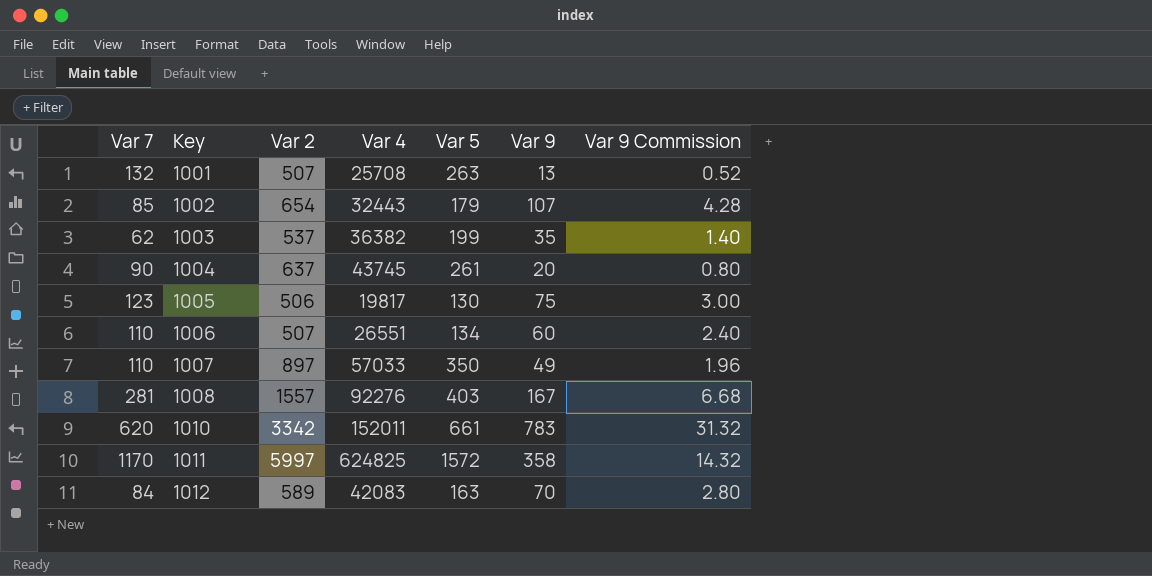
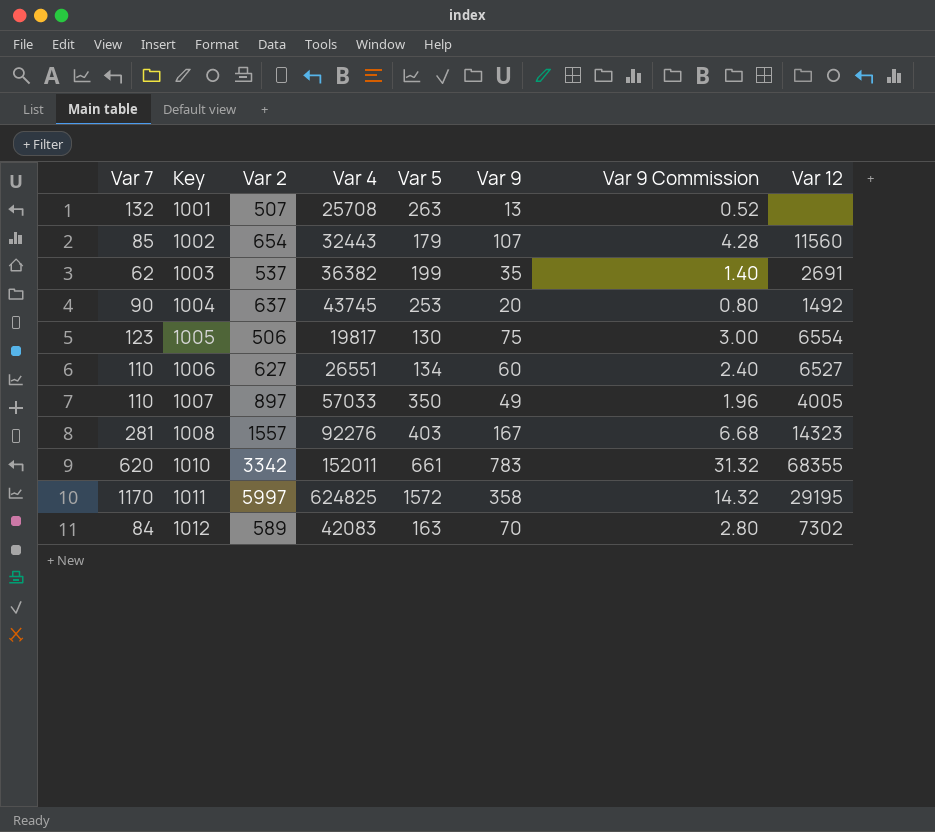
column Var 12 | position: none -> 8
1004 | Var 5: 261 -> 253
1006 | Var 2: 507 -> 627

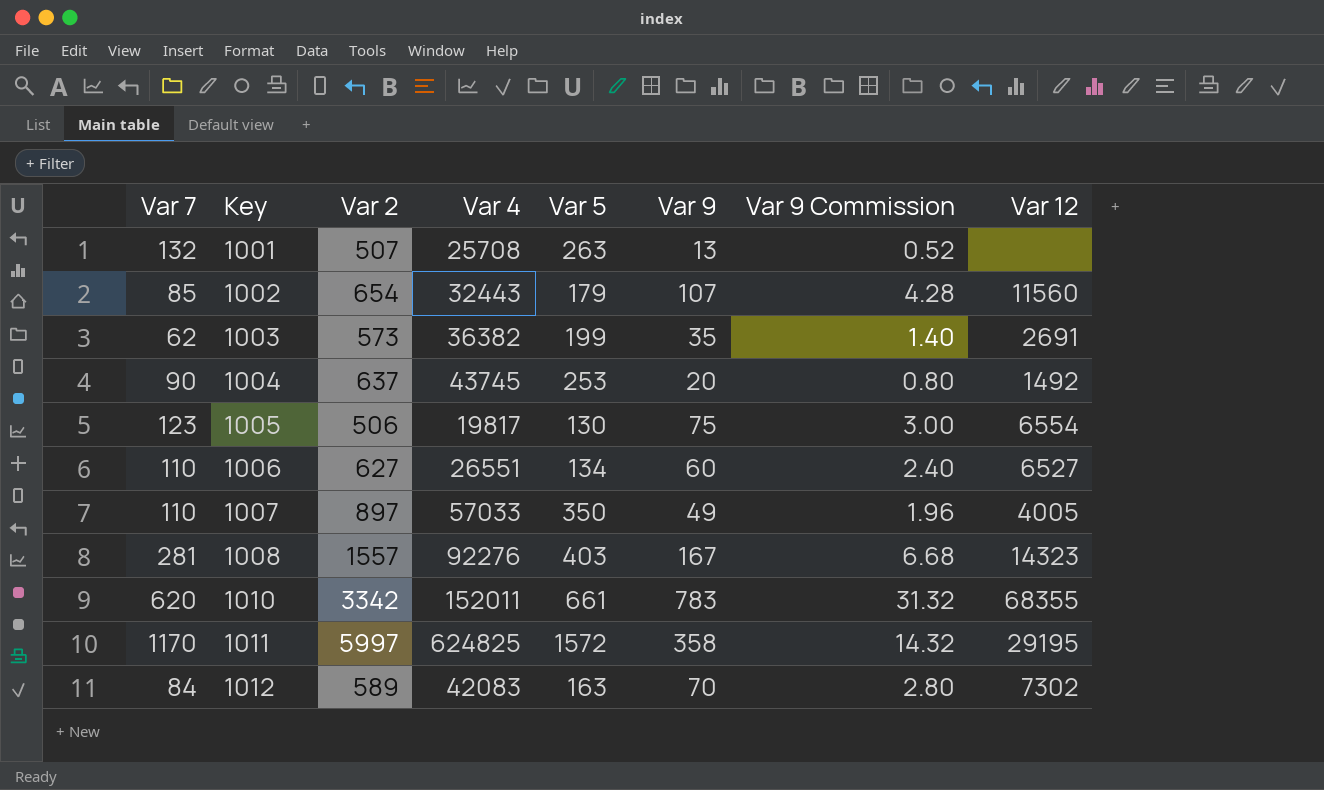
1003 | Var 2: 537 -> 573

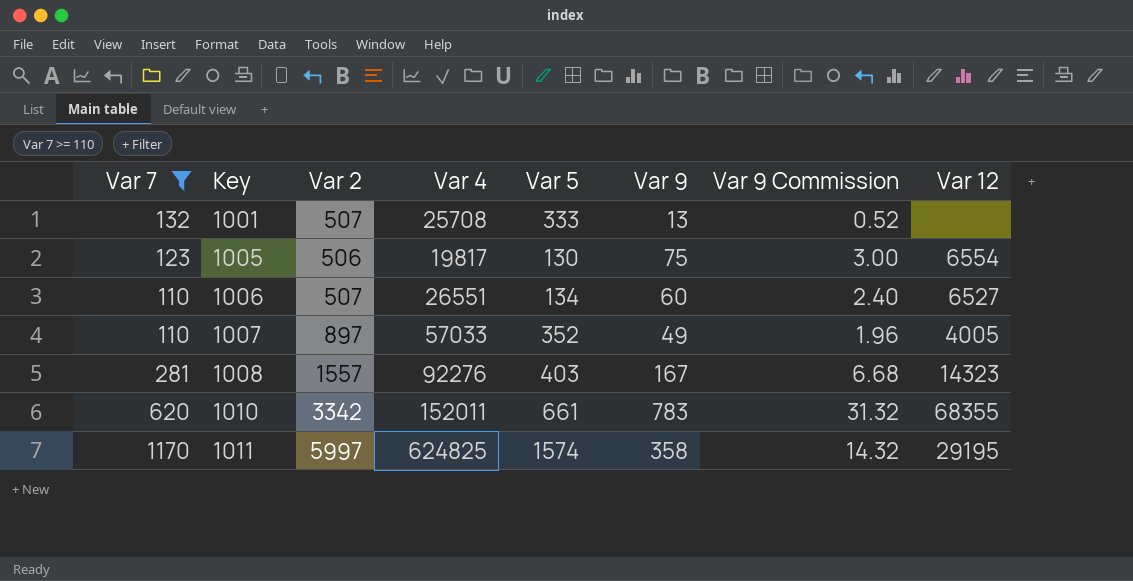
filter: none -> Var 7 >= 110
1001 | Var 5: 263 -> 333
1006 | Var 2: 627 -> 507
1007 | Var 5: 350 -> 352
1011 | Var 5: 1572 -> 1574

